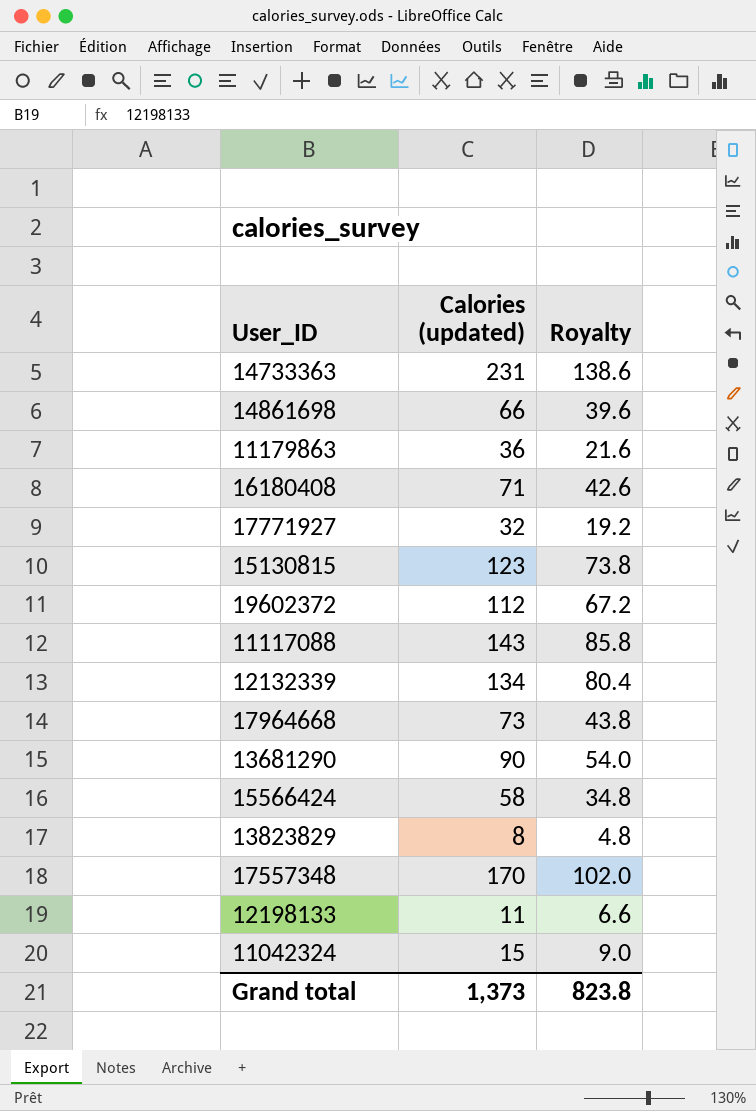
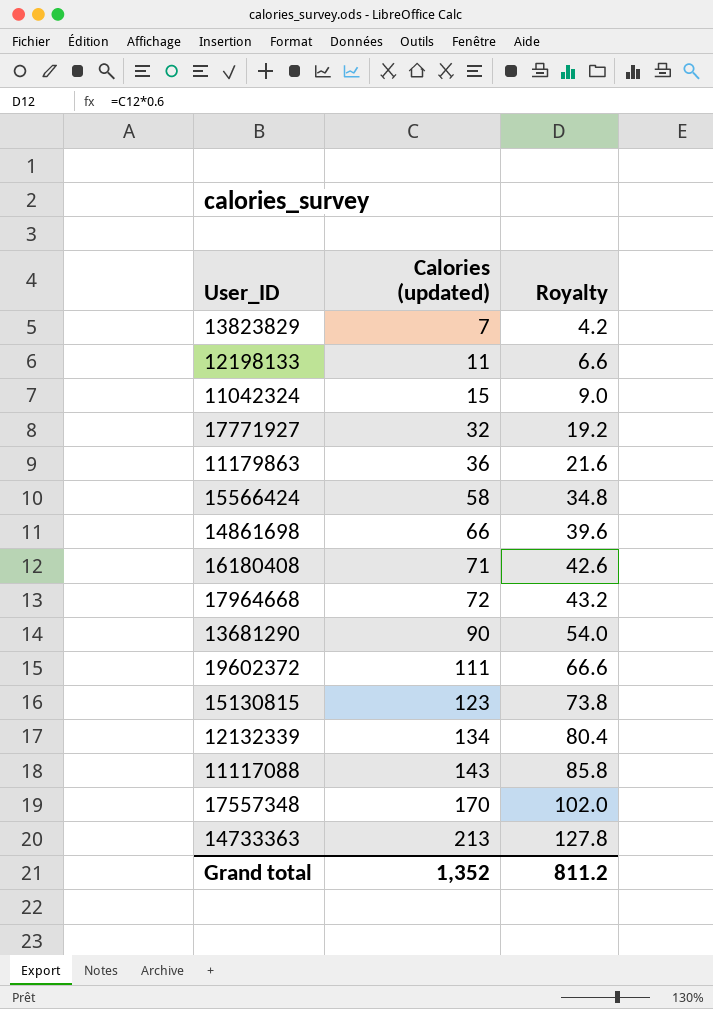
row order: none -> Calories (updated) ascending
13823829 | Calories (updated): 8 -> 7
13823829 | Royalty: 4.8 -> 4.2
17964668 | Calories (updated): 73 -> 72
17964668 | Royalty: 43.8 -> 43.2
19602372 | Calories (updated): 112 -> 111
19602372 | Royalty: 67.2 -> 66.6
14733363 | Calories (updated): 231 -> 213
14733363 | Royalty: 138.6 -> 127.8
Grand total | Calories (updated): 1,373 -> 1,352
Grand total | Royalty: 823.8 -> 811.2

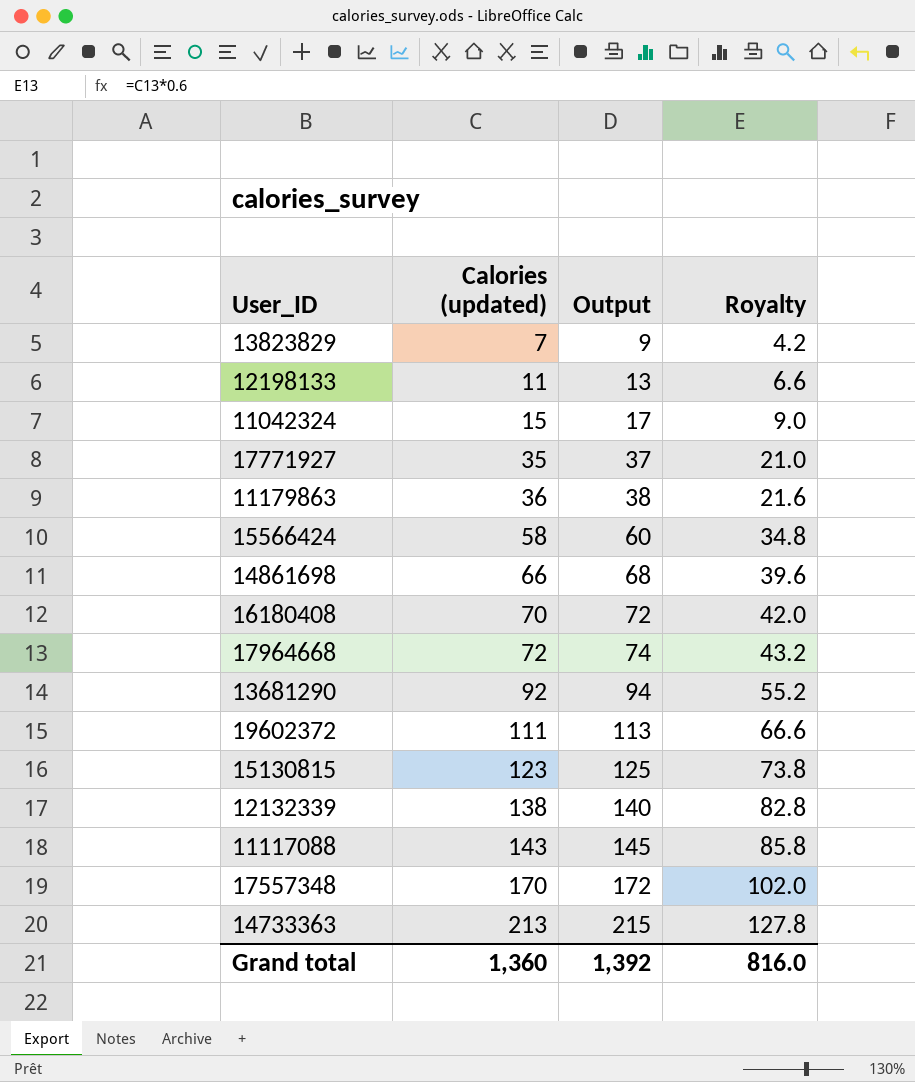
column Output | formula: none -> [Calories (updated)] + 2
17771927 | Calories (updated): 32 -> 35
17771927 | Royalty: 19.2 -> 21.0
16180408 | Calories (updated): 71 -> 70
16180408 | Royalty: 42.6 -> 42.0
13681290 | Calories (updated): 90 -> 92
13681290 | Royalty: 54.0 -> 55.2
12132339 | Calories (updated): 134 -> 138
12132339 | Royalty: 80.4 -> 82.8
Grand total | Calories (updated): 1,352 -> 1,360
Grand total | Royalty: 811.2 -> 816.0

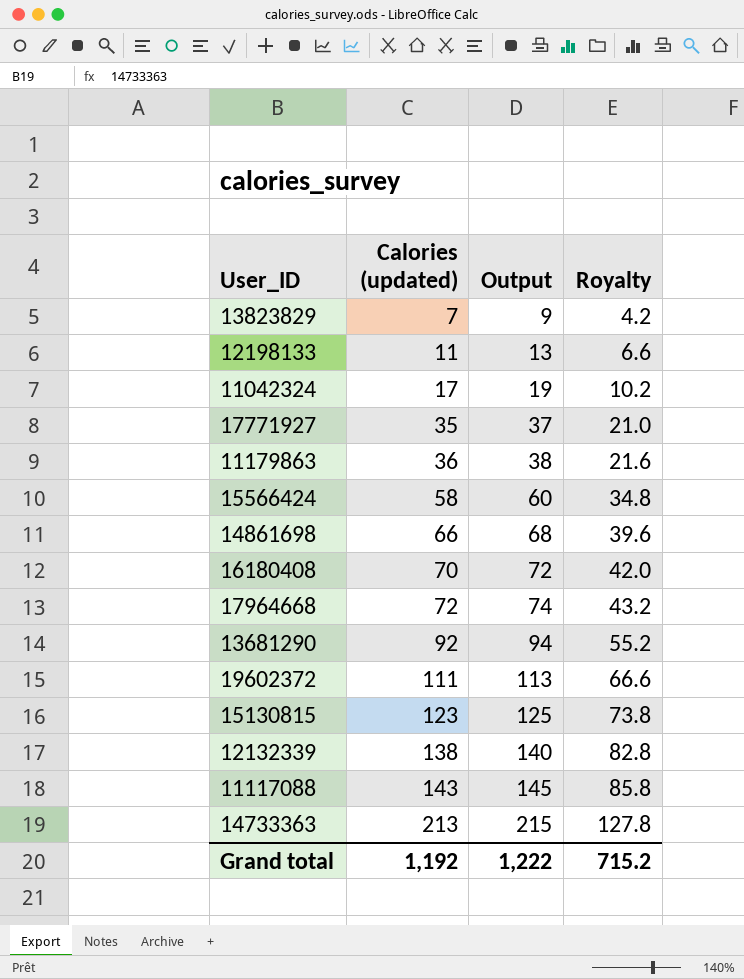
row 17557348: 170 | 172 | 102.0 -> none
11042324 | Calories (updated): 15 -> 17
11042324 | Output: 17 -> 19
11042324 | Royalty: 9.0 -> 10.2
Grand total | Calories (updated): 1,360 -> 1,192
Grand total | Output: 1,392 -> 1,222
Grand total | Royalty: 816.0 -> 715.2

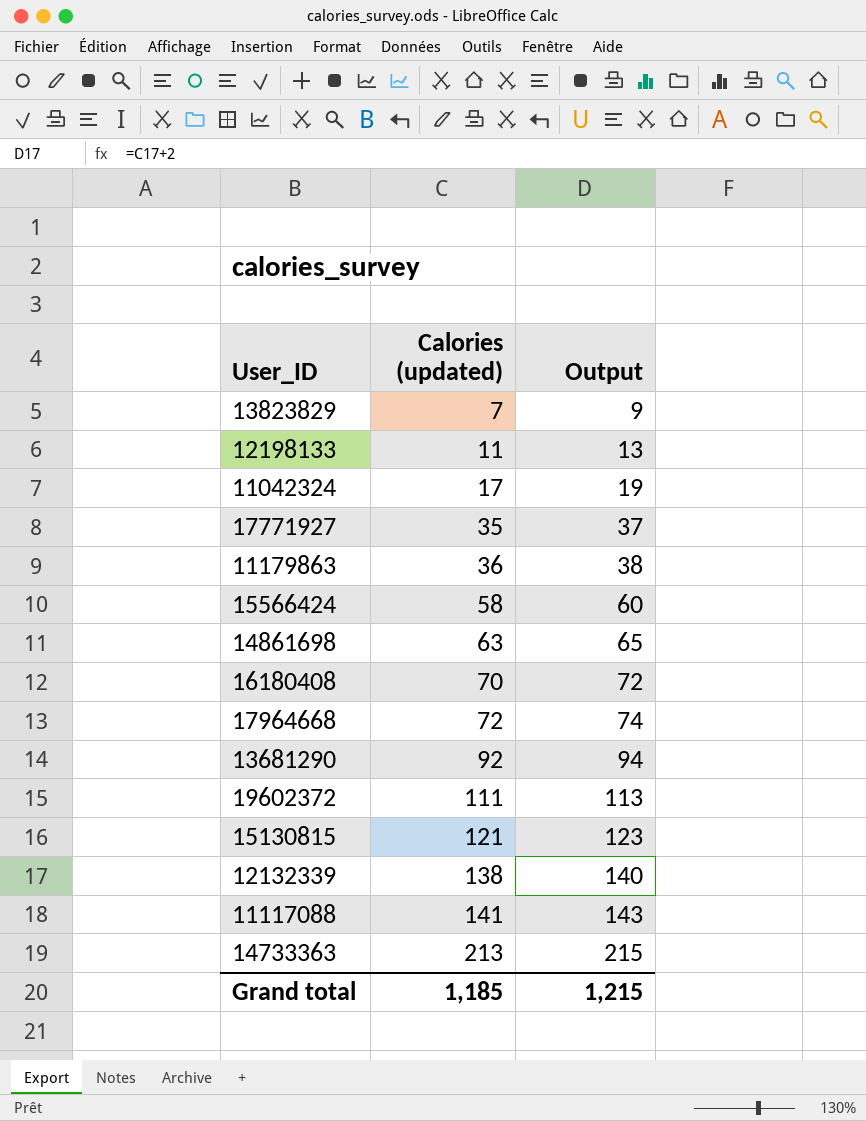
column Royalty | formula: [Calories (updated)] * 0.6 -> none
14861698 | Calories (updated): 66 -> 63
14861698 | Output: 68 -> 65
15130815 | Calories (updated): 123 -> 121
15130815 | Output: 125 -> 123
11117088 | Calories (updated): 143 -> 141
11117088 | Output: 145 -> 143
Grand total | Calories (updated): 1,192 -> 1,185
Grand total | Output: 1,222 -> 1,215

